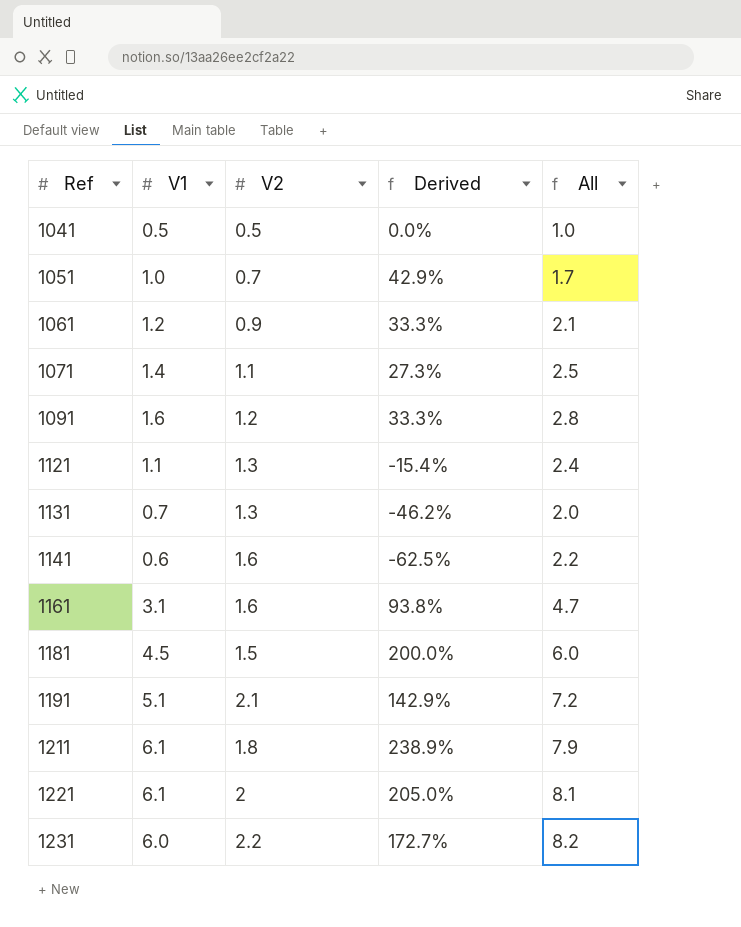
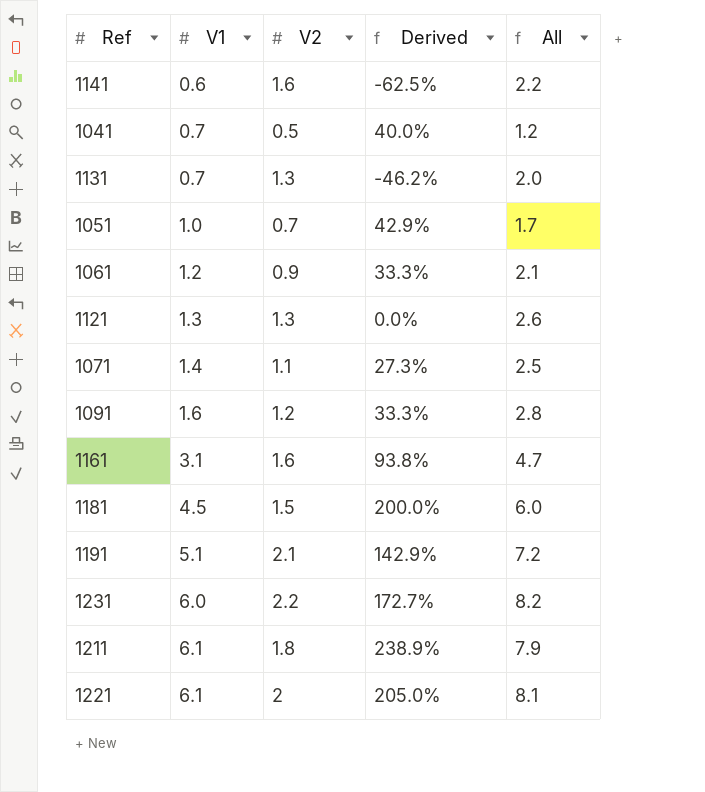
row order: Ref ascending -> V1 ascending
1041 | V1: 0.5 -> 0.7
1041 | Derived: 0.0% -> 40.0%
1041 | All: 1.0 -> 1.2
1121 | V1: 1.1 -> 1.3
1121 | Derived: -15.4% -> 0.0%
1121 | All: 2.4 -> 2.6

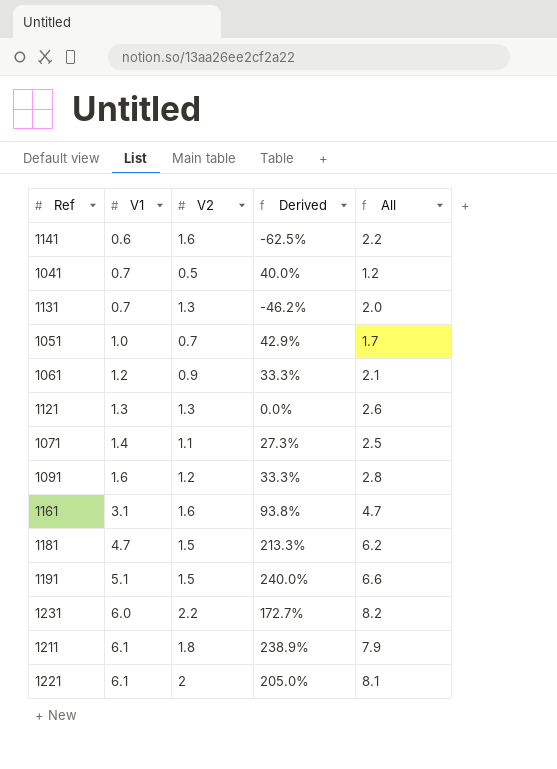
1181 | V1: 4.5 -> 4.7
1181 | Derived: 200.0% -> 213.3%
1181 | All: 6.0 -> 6.2
1191 | V2: 2.1 -> 1.5
1191 | Derived: 142.9% -> 240.0%
1191 | All: 7.2 -> 6.6

